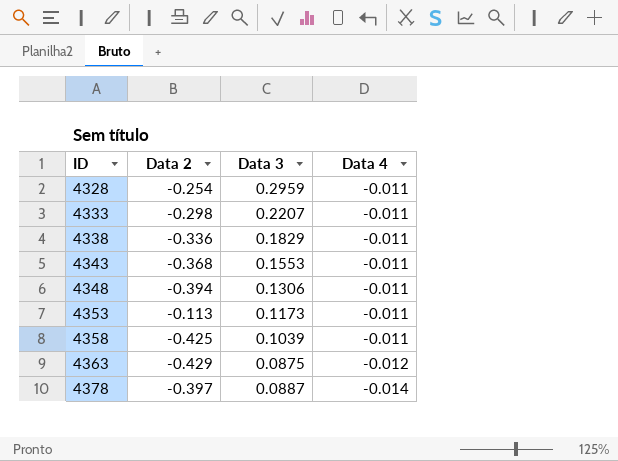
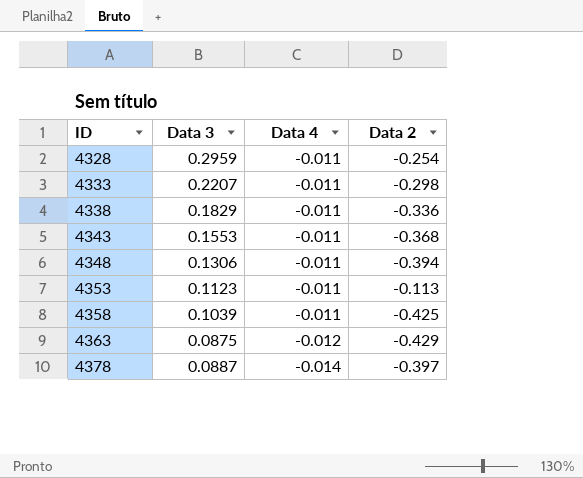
column Data 2 | position: 2 -> 4
4353 | Data 3: 0.1173 -> 0.1123

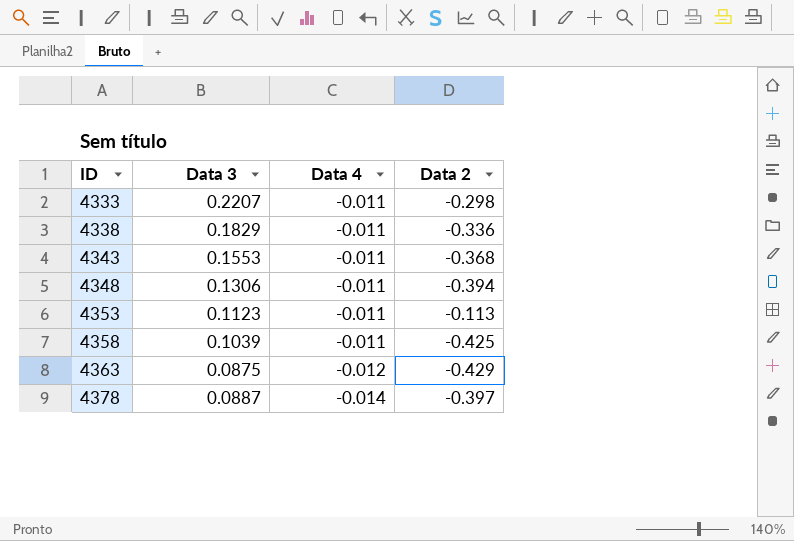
row 4328: 0.2959 | -0.011 | -0.254 -> none

